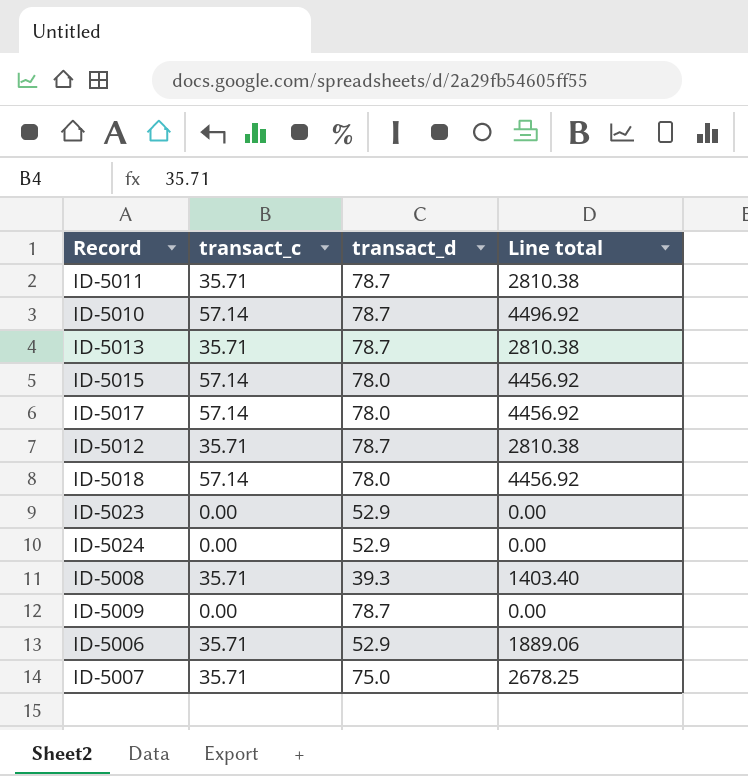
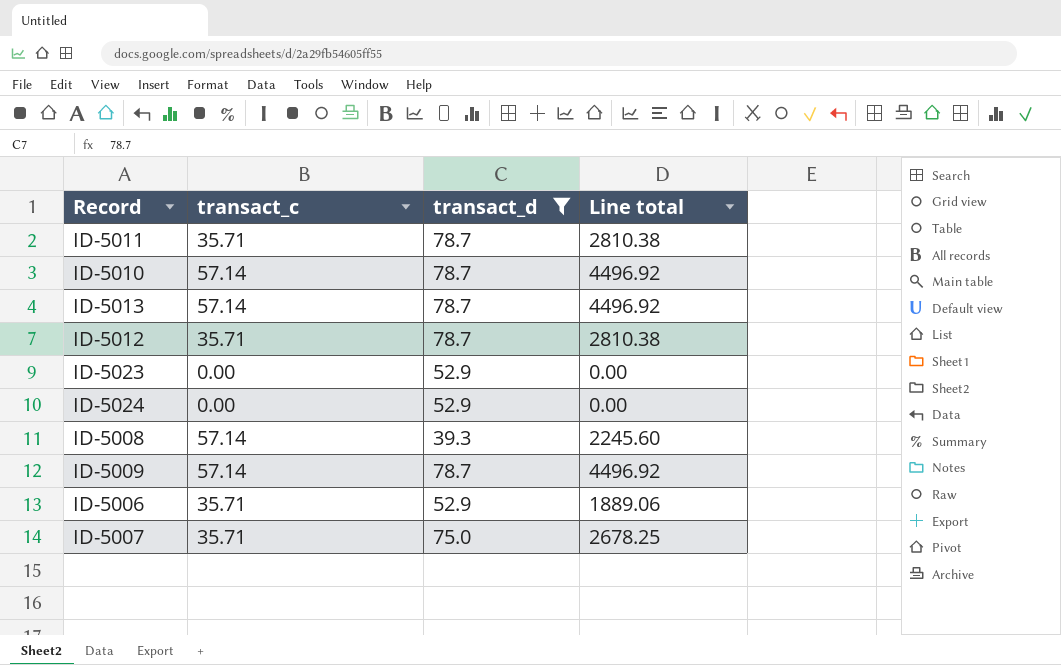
filter: none -> transact_d != 78.0
ID-5013 | transact_c: 35.71 -> 57.14
ID-5013 | Line total: 2810.38 -> 4496.92
ID-5008 | transact_c: 35.71 -> 57.14
ID-5008 | Line total: 1403.40 -> 2245.60
ID-5009 | transact_c: 0.00 -> 57.14
ID-5009 | Line total: 0.00 -> 4496.92

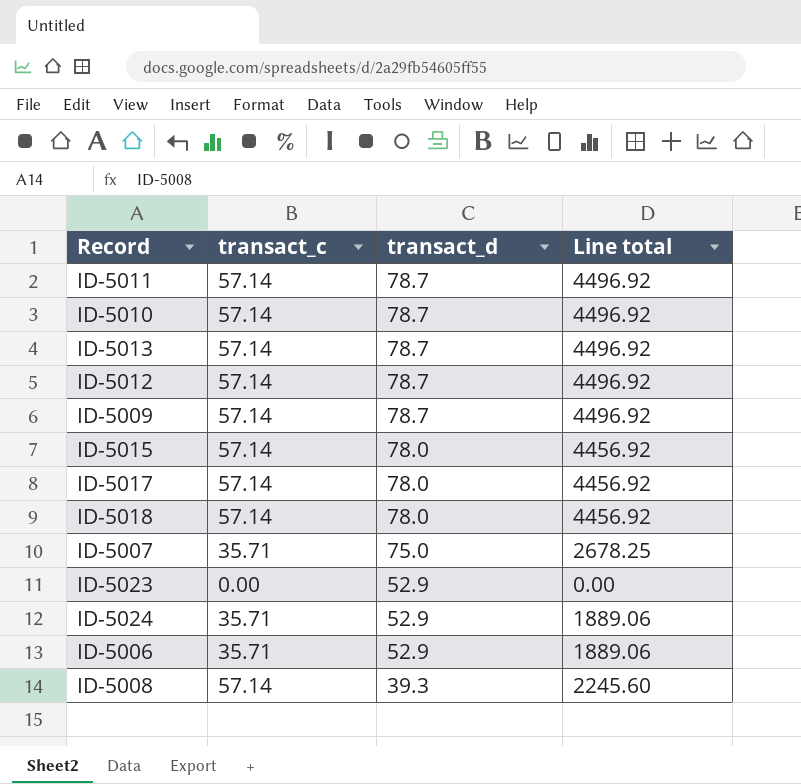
filter: transact_d != 78.0 -> none
row order: none -> transact_d descending
ID-5011 | transact_c: 35.71 -> 57.14
ID-5011 | Line total: 2810.38 -> 4496.92
ID-5012 | transact_c: 35.71 -> 57.14
ID-5012 | Line total: 2810.38 -> 4496.92
ID-5024 | transact_c: 0.00 -> 35.71
ID-5024 | Line total: 0.00 -> 1889.06

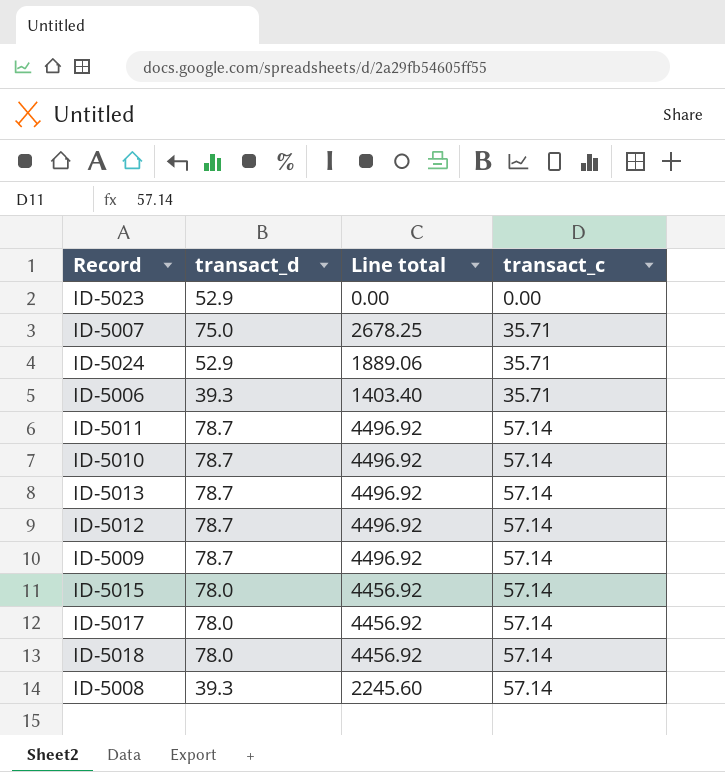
row order: transact_d descending -> transact_c ascending
column transact_c | position: 2 -> 4
ID-5006 | transact_d: 52.9 -> 39.3
ID-5006 | Line total: 1889.06 -> 1403.40

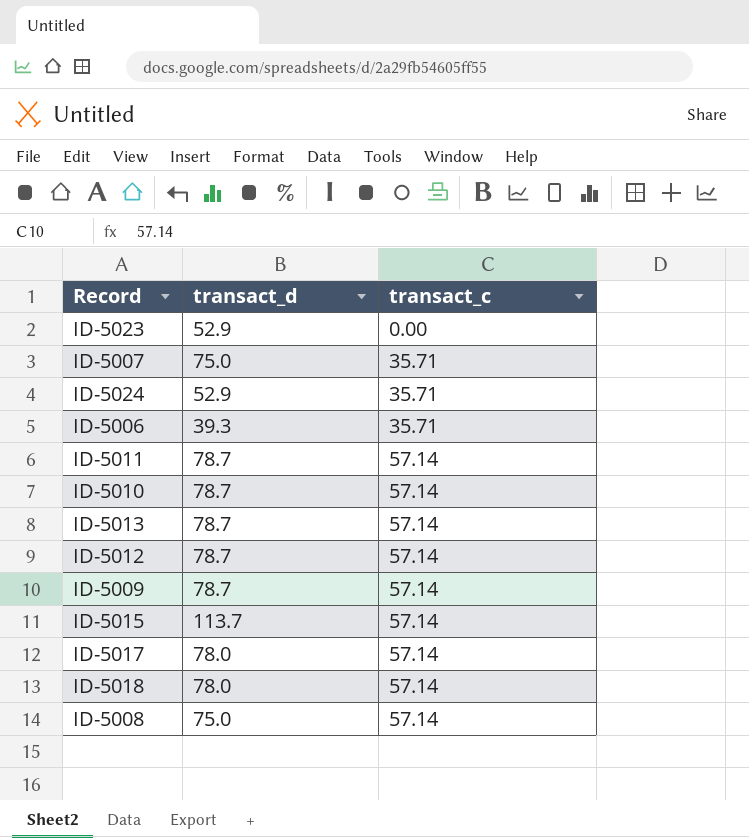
column Line total | formula: [transact_d] * [transact_c] -> none
ID-5015 | transact_d: 78.0 -> 113.7
ID-5008 | transact_d: 39.3 -> 75.0

